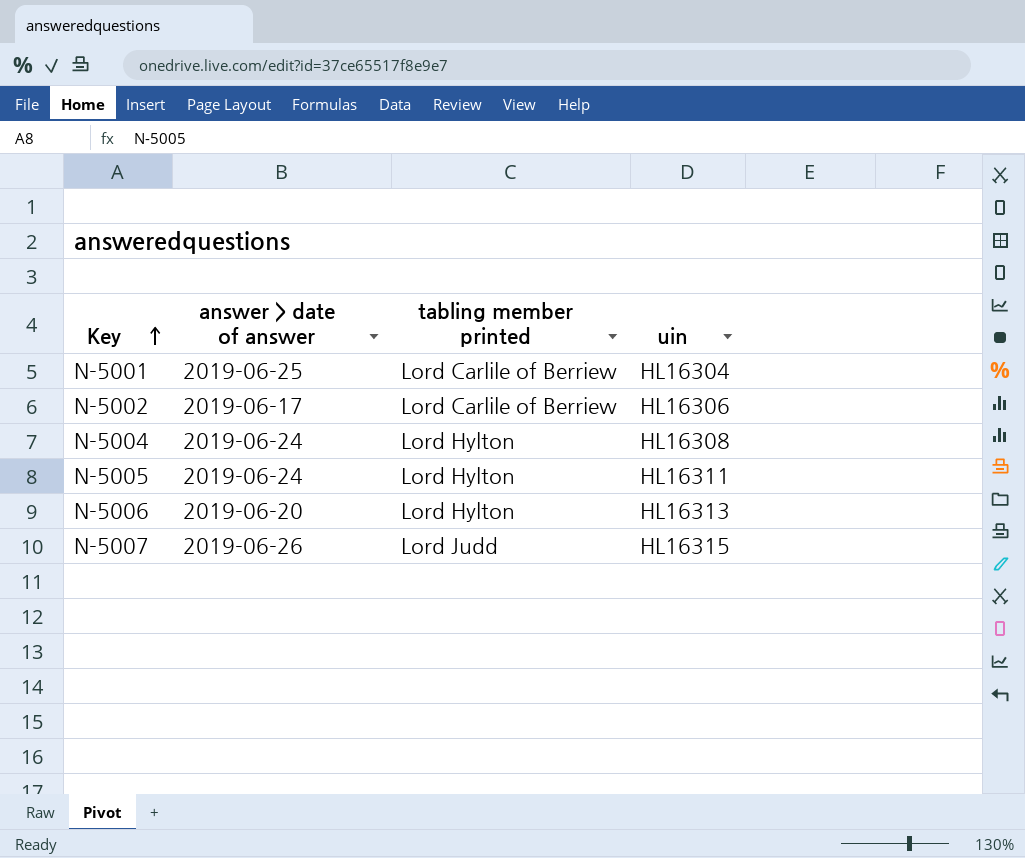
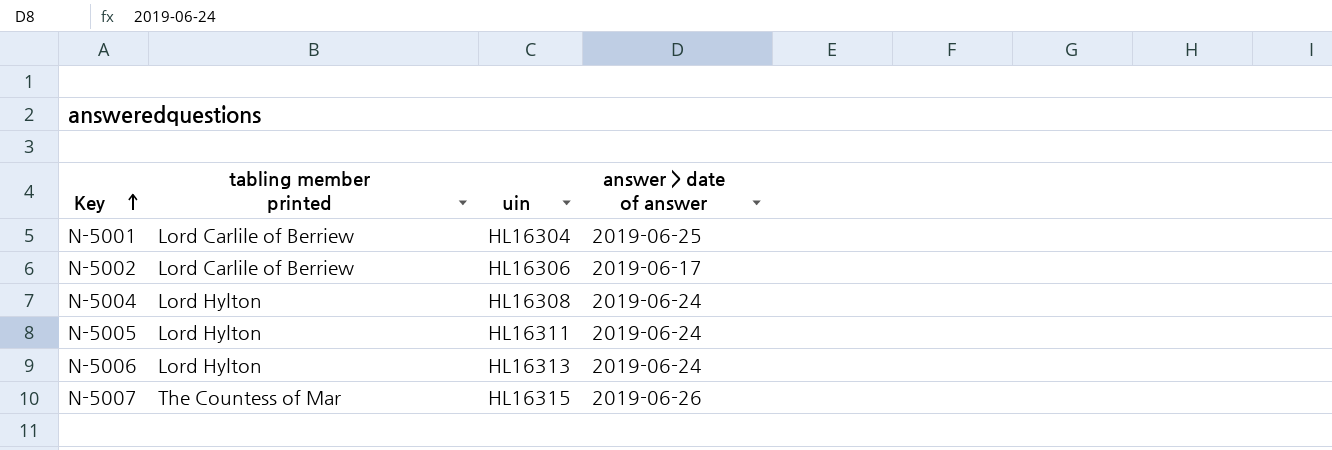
column answer > date of answer | position: 2 -> 4
N-5006 | answer > date of answer: 2019-06-20 -> 2019-06-24
N-5007 | tabling member printed: Lord Judd -> The Countess of Mar

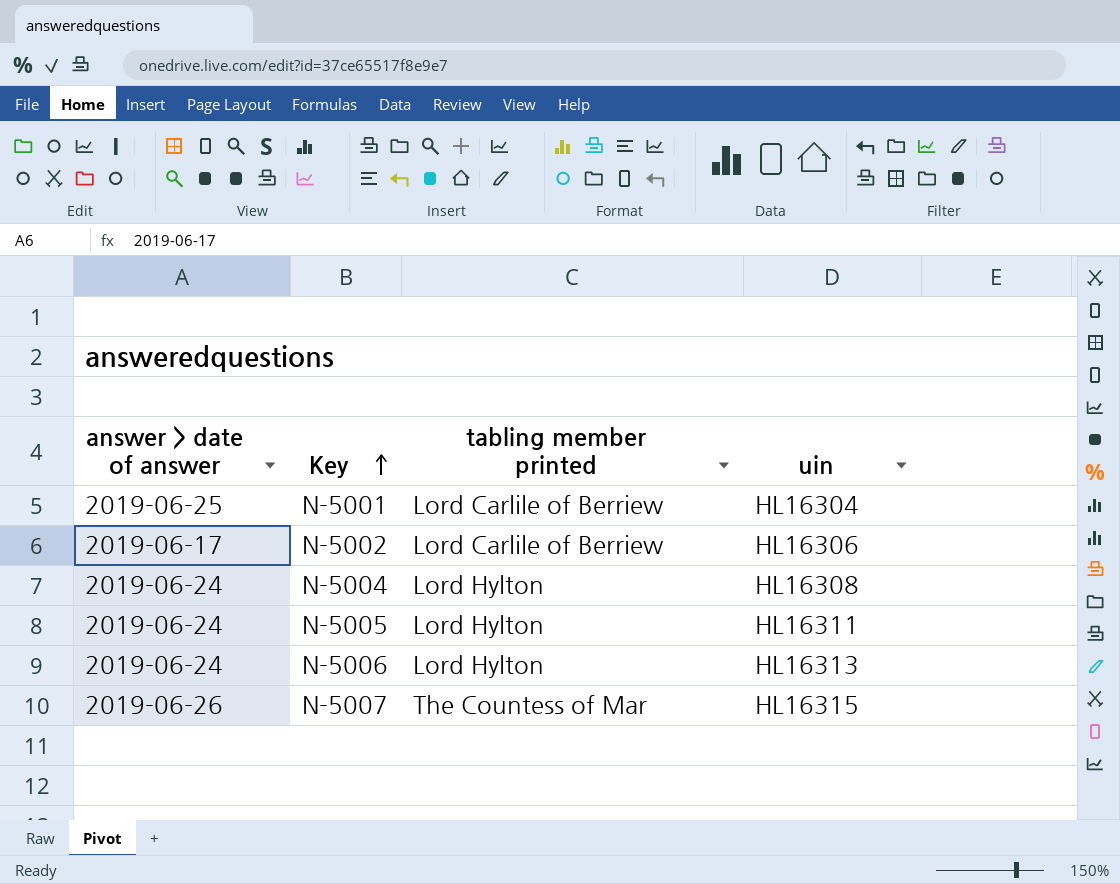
column answer > date of answer | position: 4 -> 1

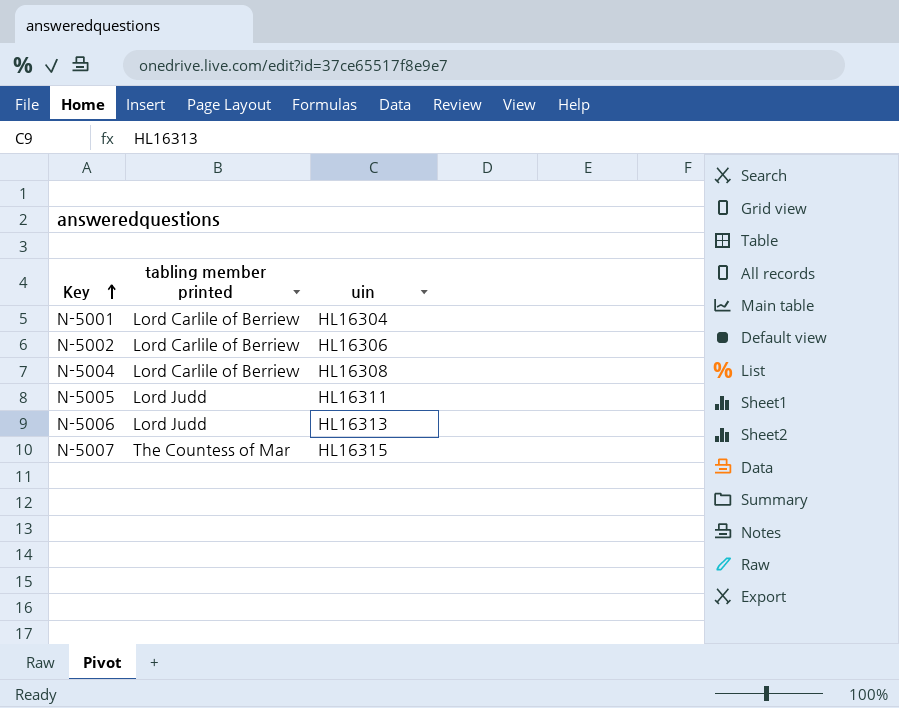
column answer > date of answer | position: 1 -> none
N-5004 | tabling member printed: Lord Hylton -> Lord Carlile of Berriew
N-5005 | tabling member printed: Lord Hylton -> Lord Judd
N-5006 | tabling member printed: Lord Hylton -> Lord Judd

